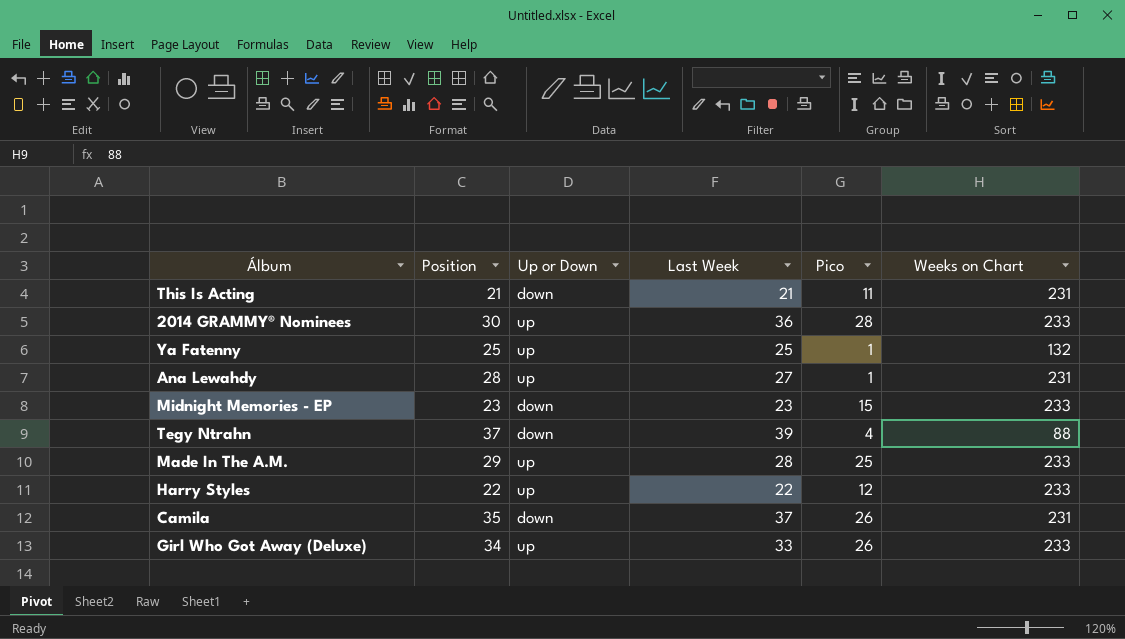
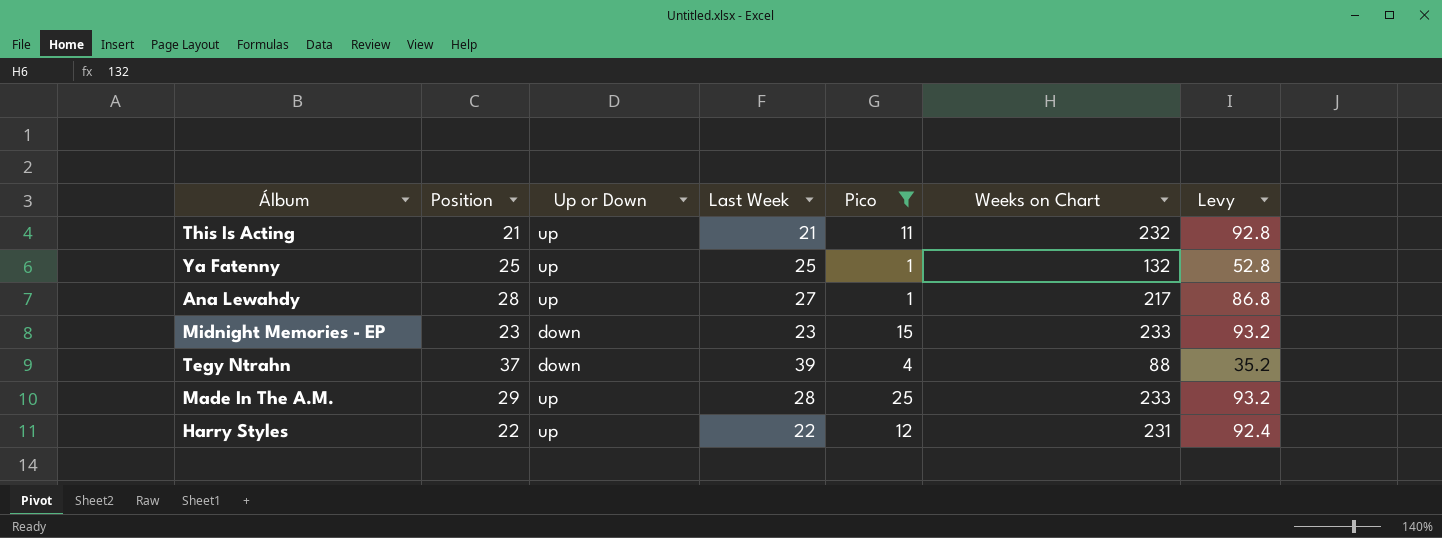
filter: none -> Pico <= 25
column Levy | formula: none -> [Weeks on Chart] * 0.4
This Is Acting | Up or Down: down -> up
This Is Acting | Weeks on Chart: 231 -> 232
Ana Lewahdy | Weeks on Chart: 231 -> 217
Harry Styles | Weeks on Chart: 233 -> 231

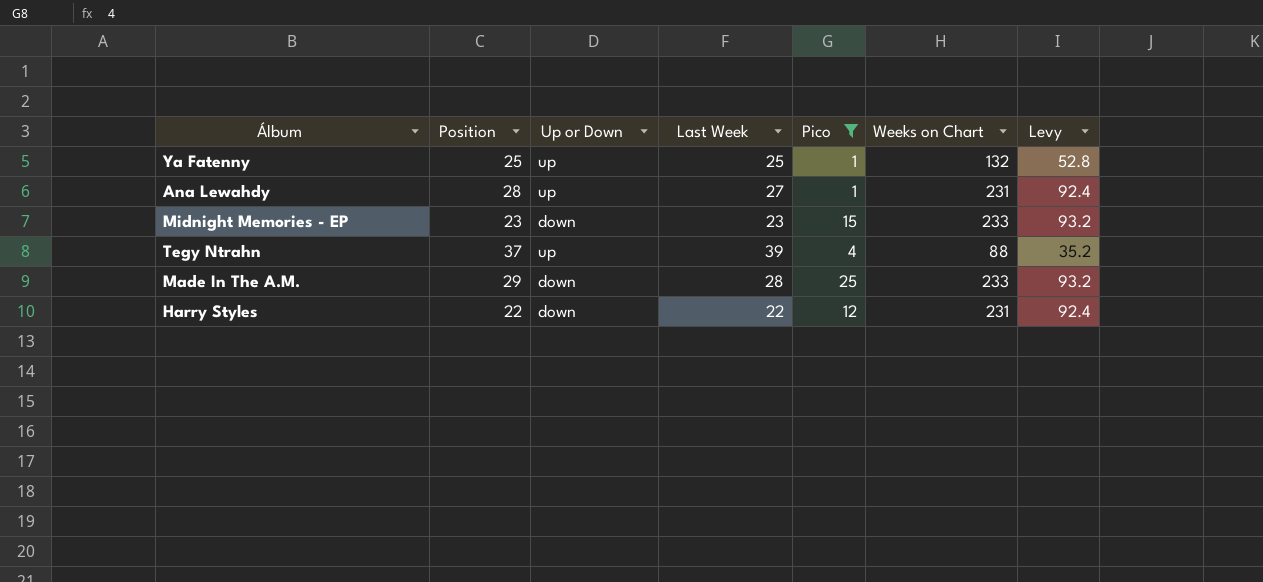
row This Is Acting: 21 | up | 21 | 11 | 232 | 92.8 -> none
Ana Lewahdy | Weeks on Chart: 217 -> 231
Ana Lewahdy | Levy: 86.8 -> 92.4
Tegy Ntrahn | Up or Down: down -> up
Made In The A.M. | Up or Down: up -> down
Harry Styles | Up or Down: up -> down

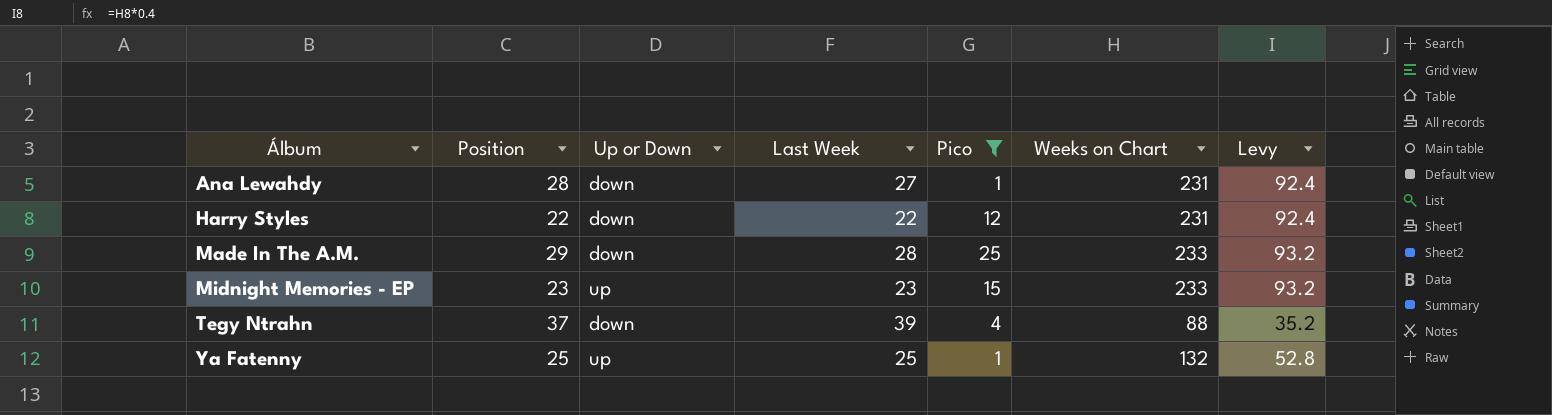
row order: none -> Álbum ascending
Ana Lewahdy | Up or Down: up -> down
Midnight Memories - EP | Up or Down: down -> up
Tegy Ntrahn | Up or Down: up -> down

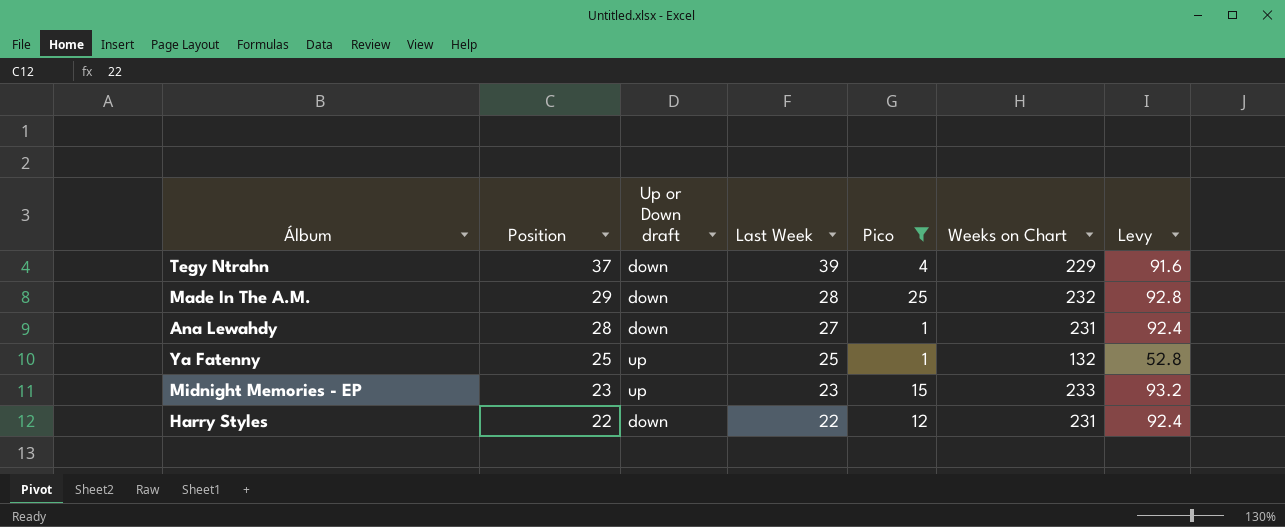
row order: Álbum ascending -> Position descending
column name: Up or Down -> Up or Down draft
Tegy Ntrahn | Weeks on Chart: 88 -> 229
Tegy Ntrahn | Levy: 35.2 -> 91.6
Made In The A.M. | Weeks on Chart: 233 -> 232
Made In The A.M. | Levy: 93.2 -> 92.8

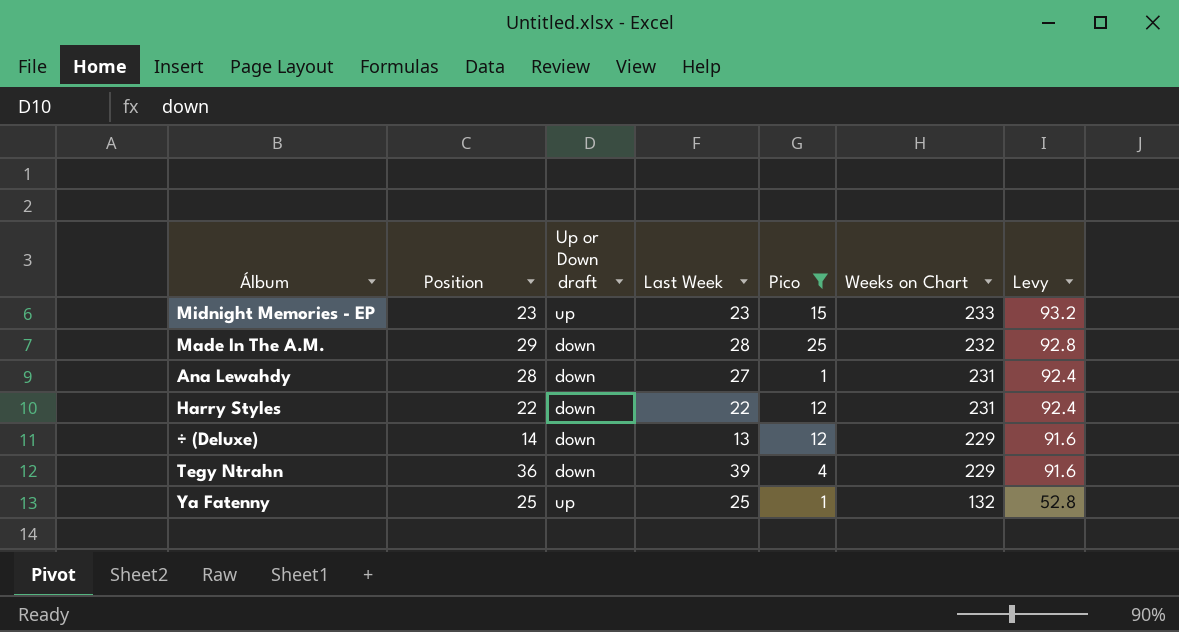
row order: Position descending -> Weeks on Chart descending
row ÷ (Deluxe): none -> 14 | down | 13 | 12 | 229 | 91.6
Tegy Ntrahn | Position: 37 -> 36

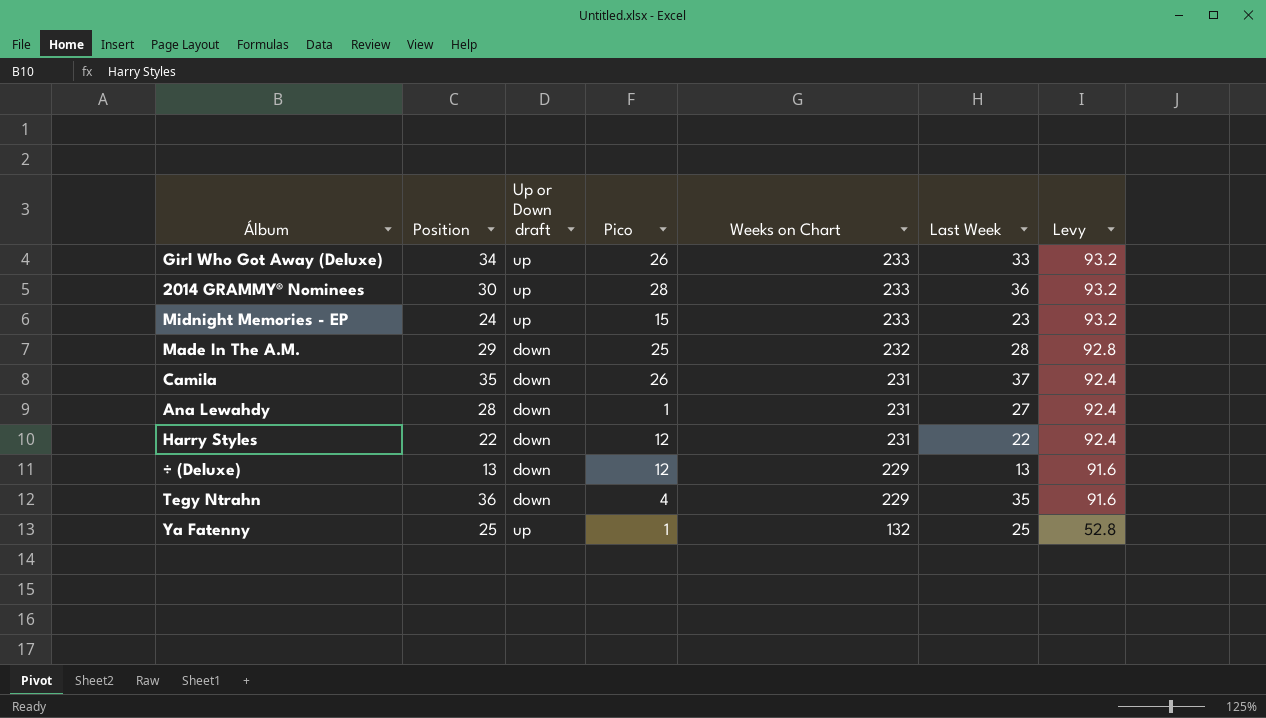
filter: Pico <= 25 -> none
column Last Week | position: 4 -> 6
Midnight Memories - EP | Position: 23 -> 24
÷ (Deluxe) | Position: 14 -> 13
Tegy Ntrahn | Last Week: 39 -> 35

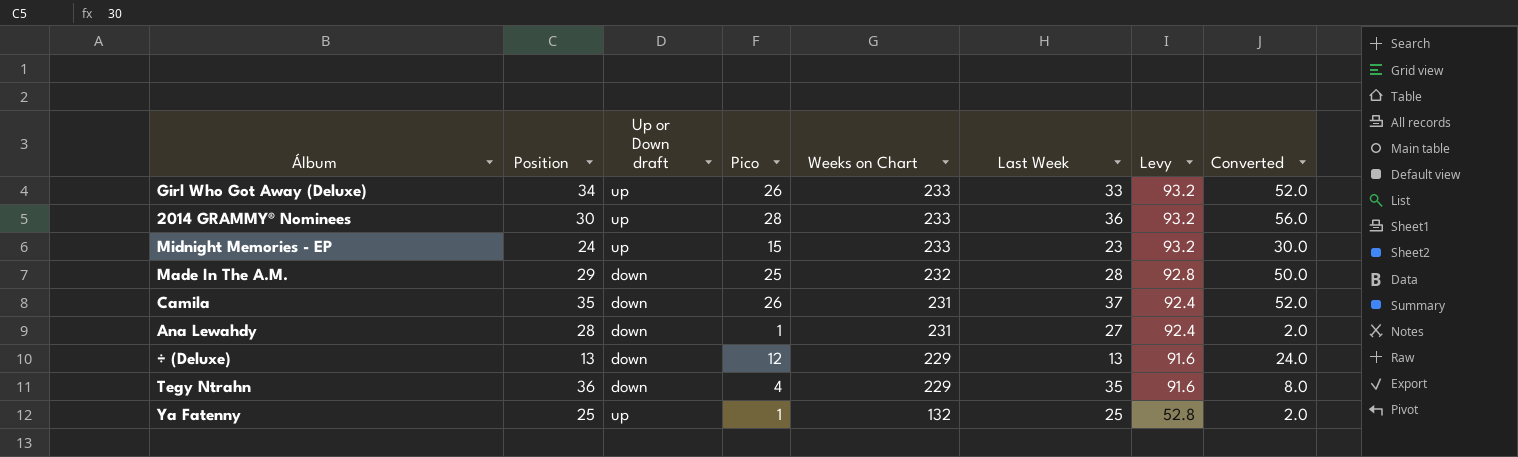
column Converted | formula: none -> [Pico] * 2
row Harry Styles: 22 | down | 12 | 231 | 22 | 92.4 -> none

